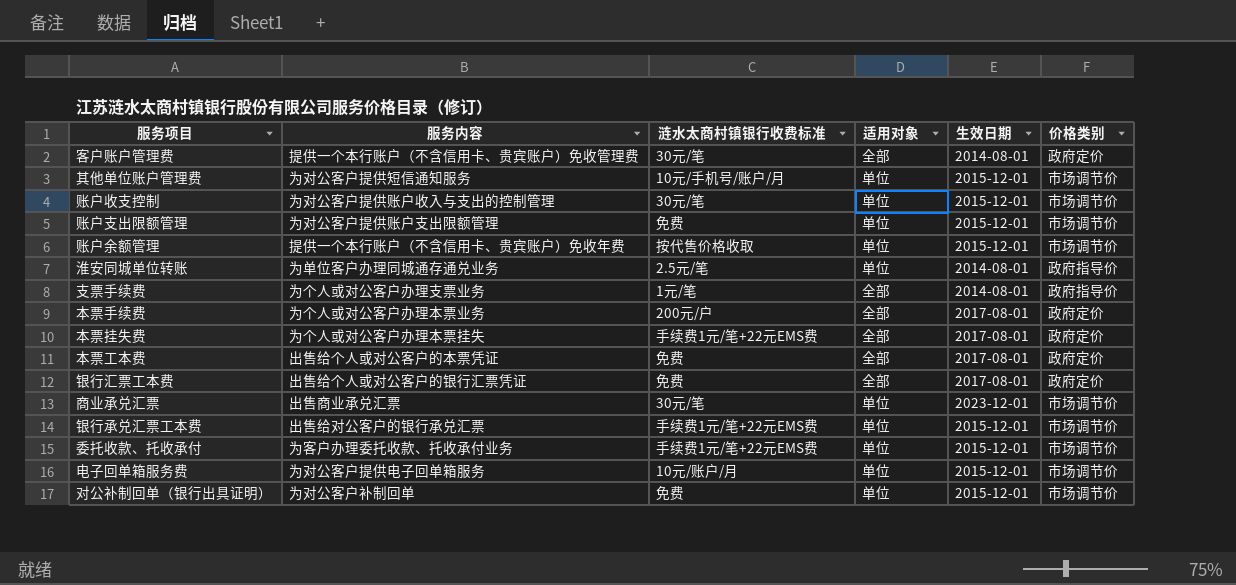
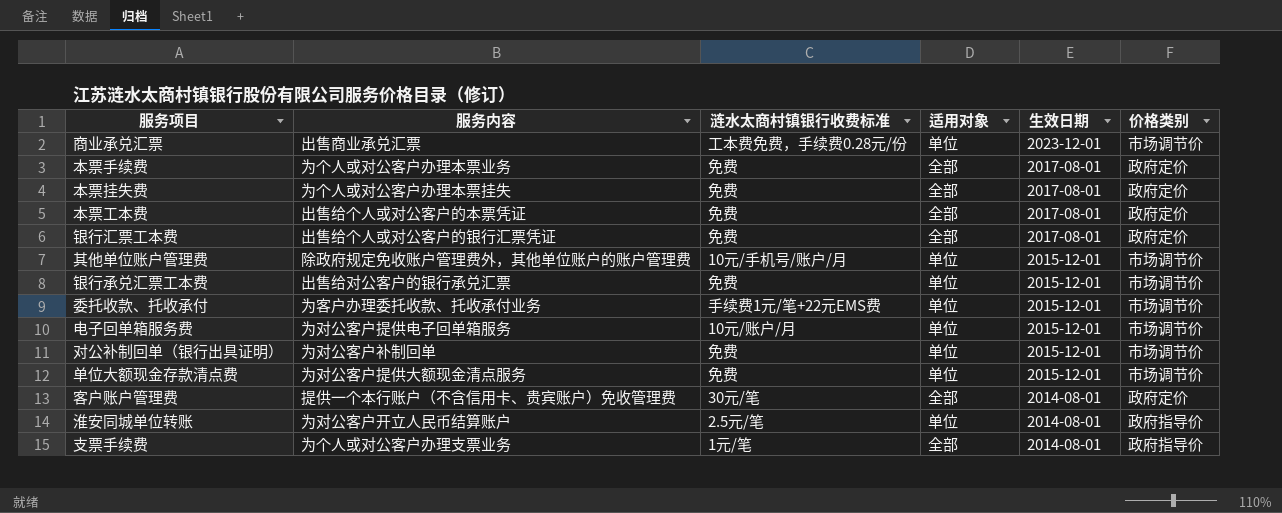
row order: none -> 生效日期 descending
row 账户收支控制: 为对公客户提供账户收入与支出的控制管理 | 30元/笔 | 单位 | 2015-12-01 | 市场调节价 -> none
row 账户支出限额管理: 为对公客户提供账户支出限额管理 | 免费 | 单位 | 2015-12-01 | 市场调节价 -> none
row 账户余额管理: 提供一个本行账户（不含信用卡、贵宾账户）免收年费 | 按代售价格收取 | 单位 | 2015-12-01 | 市场调节价 -> none
商业承兑汇票 | 涟水太商村镇银行收费标准: 30元/笔 -> 工本费免费，手续费0.28元/份
本票手续费 | 涟水太商村镇银行收费标准: 200元/户 -> 免费
本票挂失费 | 涟水太商村镇银行收费标准: 手续费1元/笔+22元EMS费 -> 免费
其他单位账户管理费 | 服务内容: 为对公客户提供短信通知服务 -> 除政府规定免收账户管理费外，其他单位账户的账户管理费
银行承兑汇票工本费 | 涟水太商村镇银行收费标准: 手续费1元/笔+22元EMS费 -> 免费
row 单位大额现金存款清点费: none -> 为对公客户提供大额现金清点服务 | 免费 | 单位 | 2015-12-01 | 市场调节价
淮安同城单位转账 | 服务内容: 为单位客户办理同城通存通兑业务 -> 为对公客户开立人民币结算账户

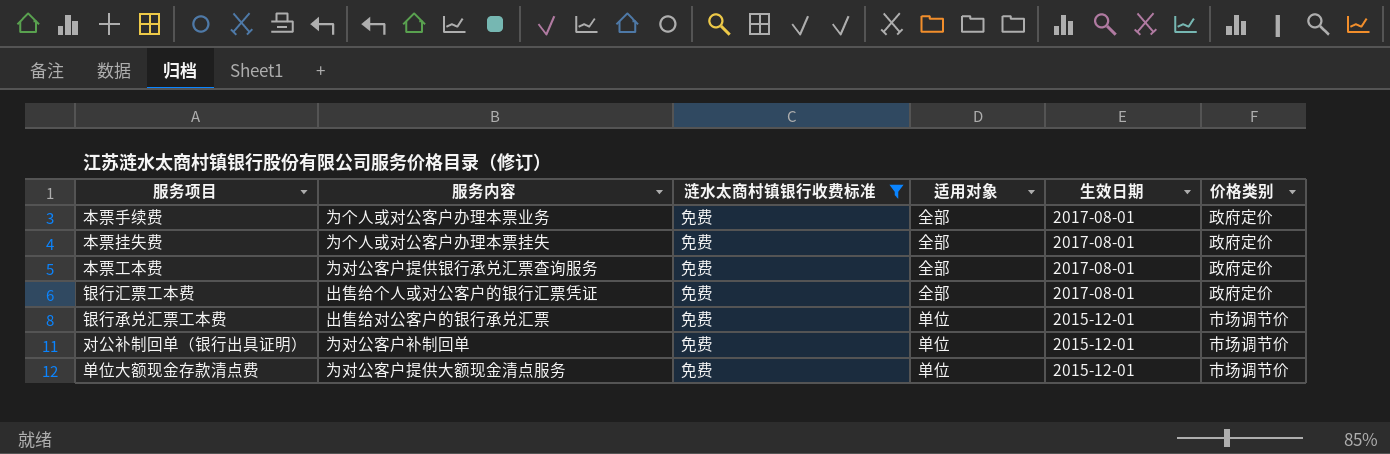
filter: none -> 涟水太商村镇银行收费标准 = 免费
本票工本费 | 服务内容: 出售给个人或对公客户的本票凭证 -> 为对公客户提供银行承兑汇票查询服务

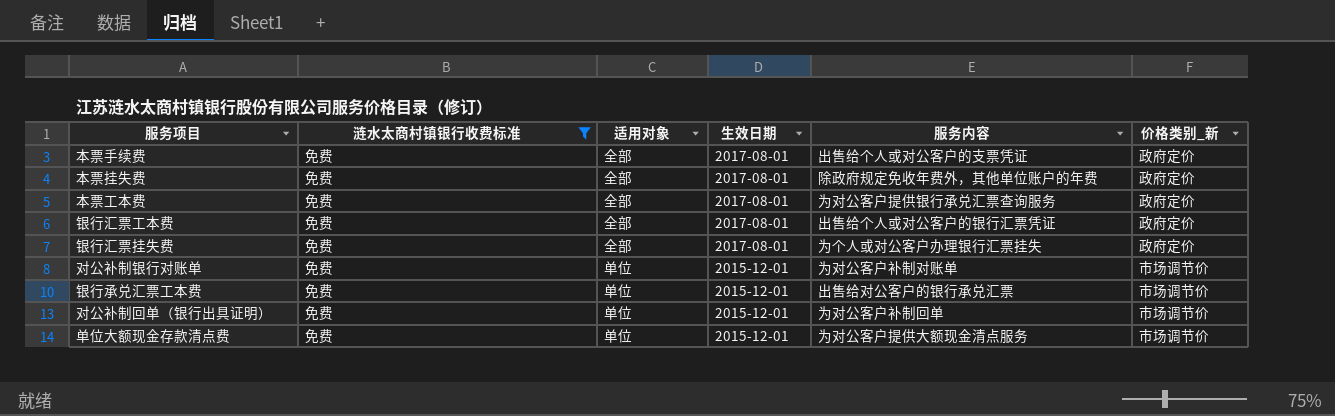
column 服务内容 | position: 2 -> 5
column name: 价格类别 -> 价格类别_新
本票手续费 | 服务内容: 为个人或对公客户办理本票业务 -> 出售给个人或对公客户的支票凭证
本票挂失费 | 服务内容: 为个人或对公客户办理本票挂失 -> 除政府规定免收年费外，其他单位账户的年费
row 银行汇票挂失费: none -> 免费 | 全部 | 2017-08-01 | 为个人或对公客户办理银行汇票挂失 | 政府定价
row 对公补制银行对账单: none -> 免费 | 单位 | 2015-12-01 | 为对公客户补制对账单 | 市场调节价

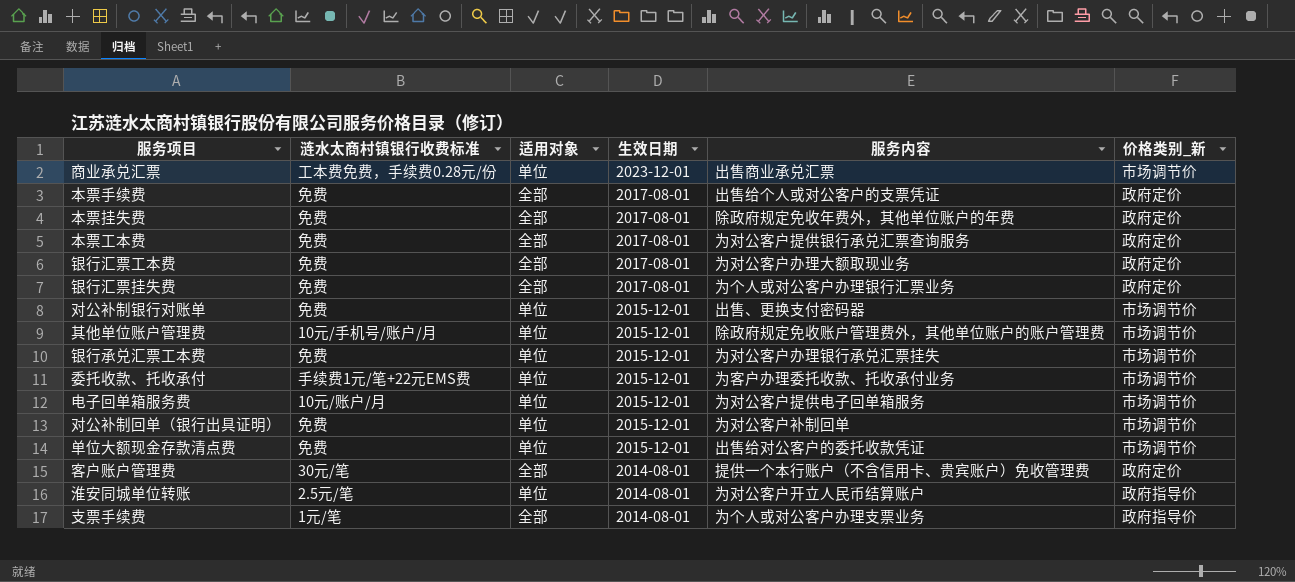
filter: 涟水太商村镇银行收费标准 = 免费 -> none
银行汇票工本费 | 服务内容: 出售给个人或对公客户的银行汇票凭证 -> 为对公客户办理大额取现业务
银行汇票挂失费 | 服务内容: 为个人或对公客户办理银行汇票挂失 -> 为个人或对公客户办理银行汇票业务
对公补制银行对账单 | 服务内容: 为对公客户补制对账单 -> 出售、更换支付密码器
银行承兑汇票工本费 | 服务内容: 出售给对公客户的银行承兑汇票 -> 为对公客户办理银行承兑汇票挂失
单位大额现金存款清点费 | 服务内容: 为对公客户提供大额现金清点服务 -> 出售给对公客户的委托收款凭证

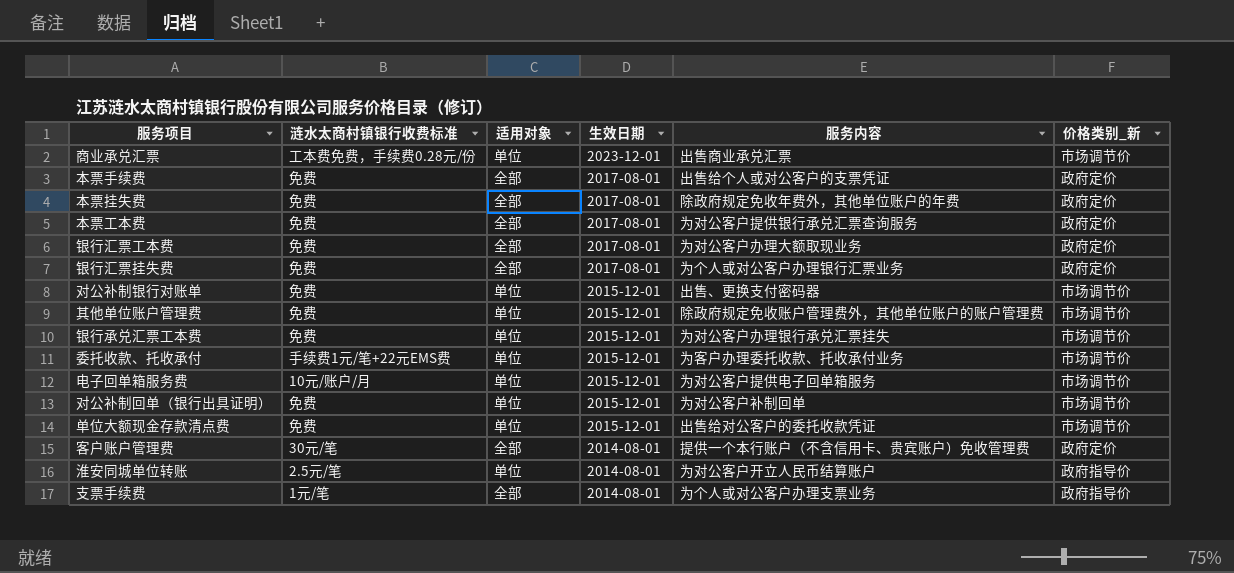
其他单位账户管理费 | 涟水太商村镇银行收费标准: 10元/手机号/账户/月 -> 免费

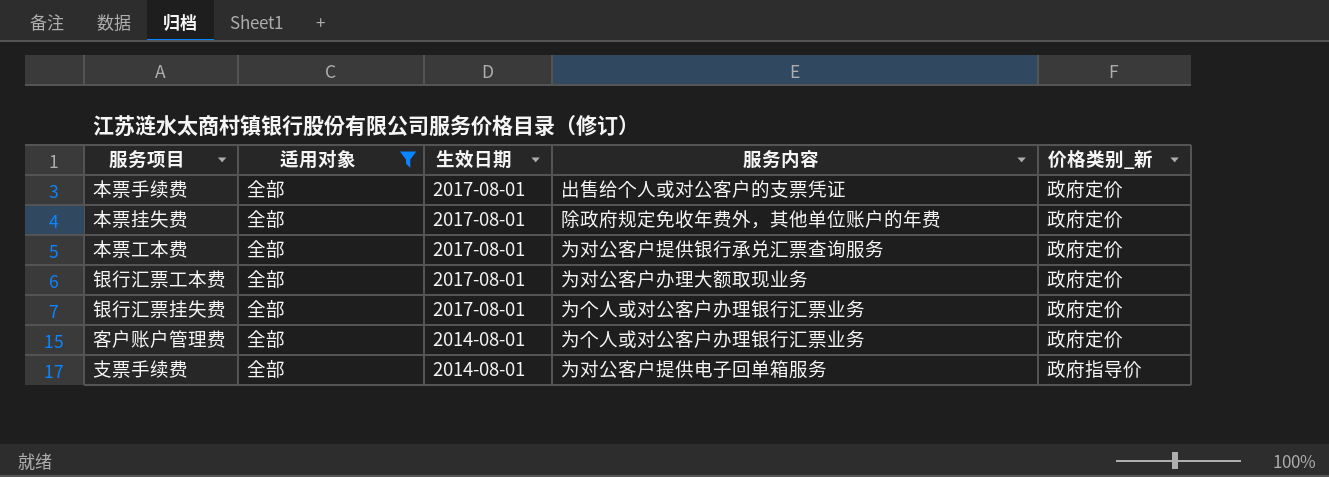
filter: none -> 适用对象 = 全部
column 涟水太商村镇银行收费标准 | position: 2 -> none
客户账户管理费 | 服务内容: 提供一个本行账户（不含信用卡、贵宾账户）免收管理费 -> 为个人或对公客户办理银行汇票业务
支票手续费 | 服务内容: 为个人或对公客户办理支票业务 -> 为对公客户提供电子回单箱服务

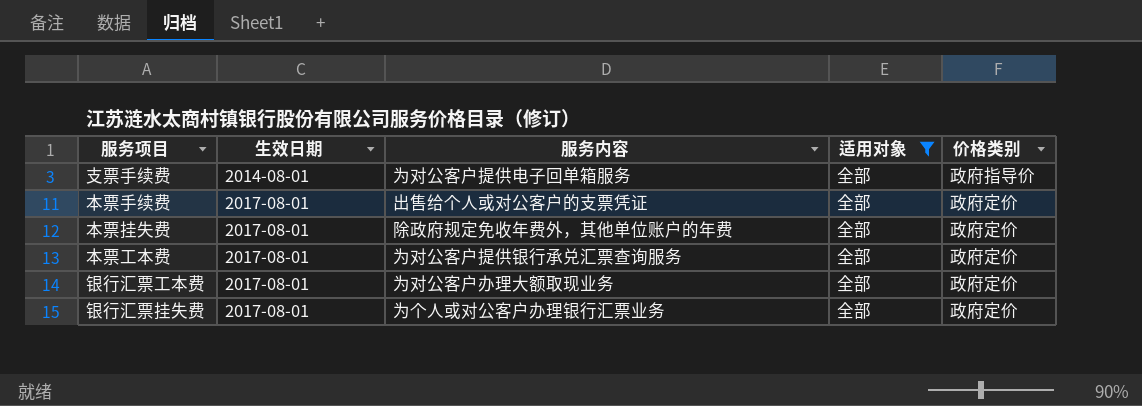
row order: 生效日期 descending -> 生效日期 ascending
column 适用对象 | position: 2 -> 4
column name: 价格类别_新 -> 价格类别
row 客户账户管理费: 全部 | 2014-08-01 | 为个人或对公客户办理银行汇票业务 | 政府定价 -> none

